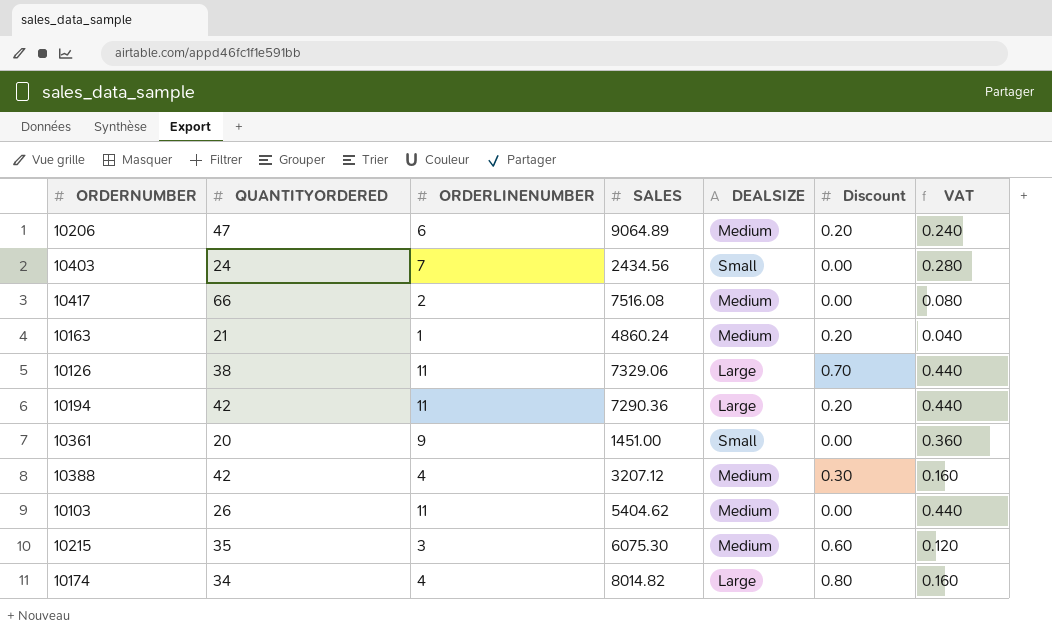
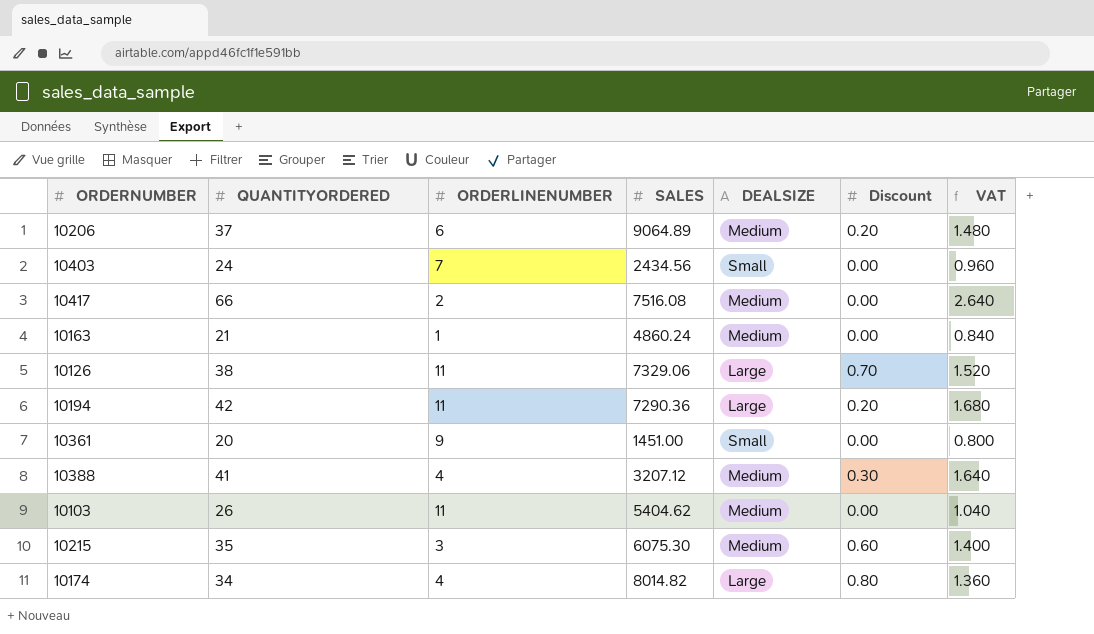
column VAT | formula: [ORDERLINENUMBER] * 0.04 -> [QUANTITYORDERED] * 0.04
10206 | QUANTITYORDERED: 47 -> 37
10163 | Discount: 0.20 -> 0.00
10388 | QUANTITYORDERED: 42 -> 41

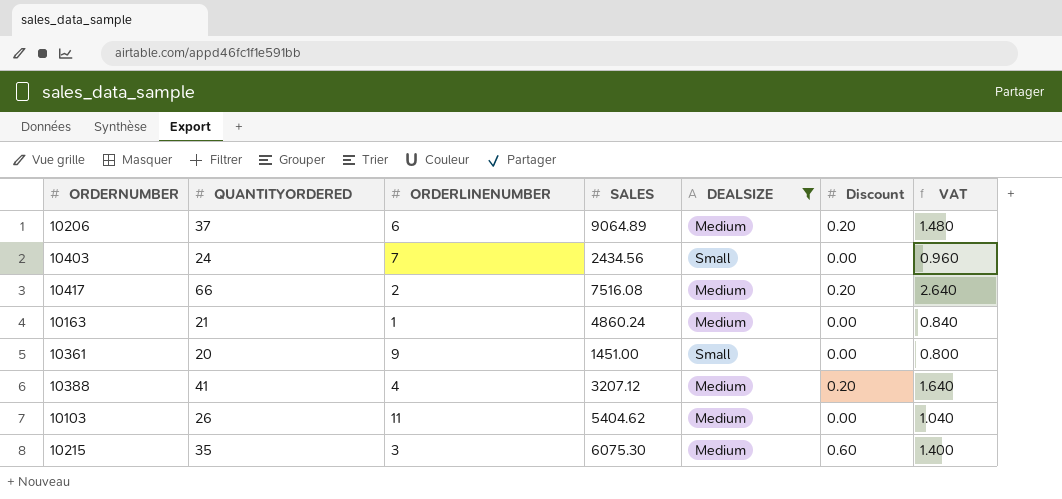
filter: none -> DEALSIZE != Large
10417 | Discount: 0.00 -> 0.20
10388 | Discount: 0.30 -> 0.20

